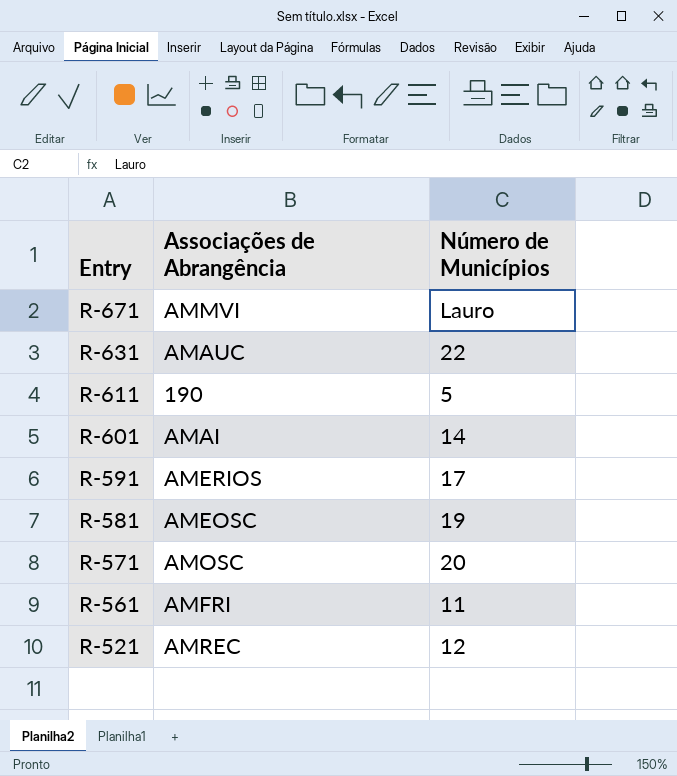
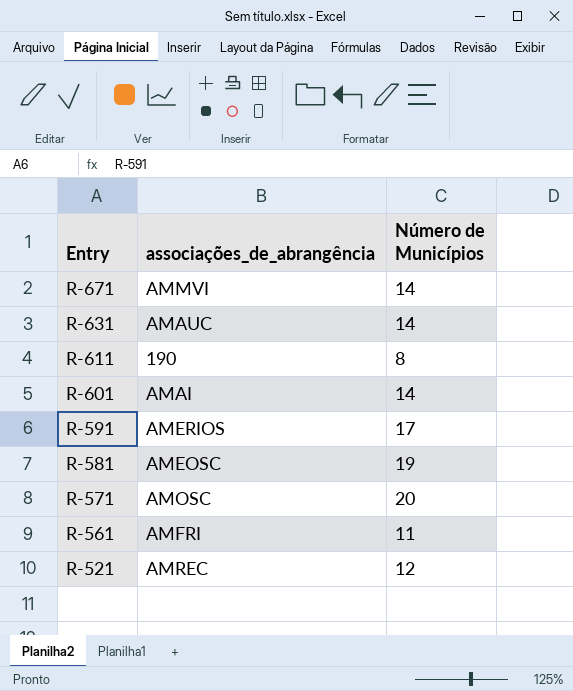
column name: Associações de Abrangência -> associações_de_abrangência
R-671 | Número de Municípios: Lauro -> 14
R-631 | Número de Municípios: 22 -> 14
R-611 | Número de Municípios: 5 -> 8

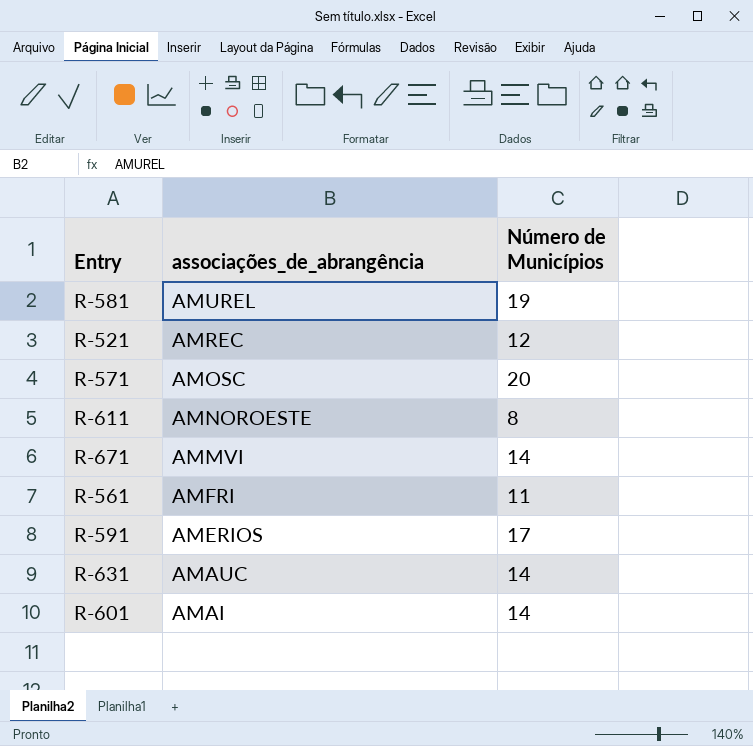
row order: Entry descending -> associações_de_abrangência descending
R-581 | associações_de_abrangência: AMEOSC -> AMUREL
R-611 | associações_de_abrangência: 190 -> AMNOROESTE

